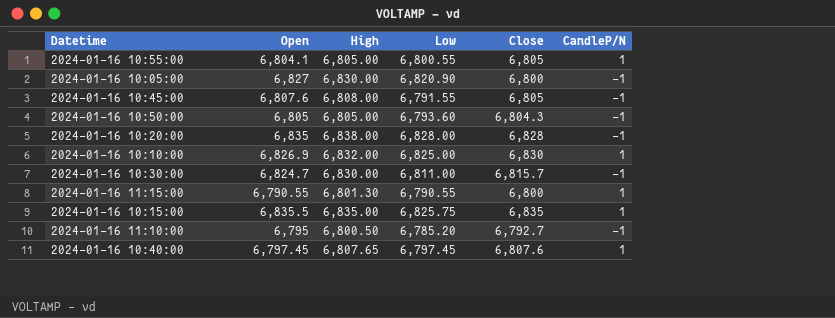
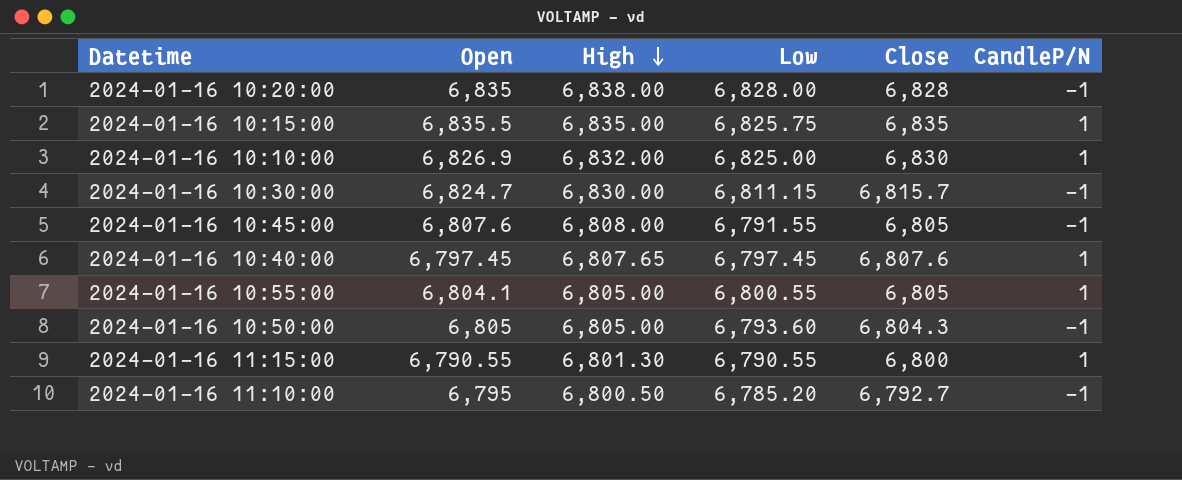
row order: none -> High descending
row 2024-01-16 10:05:00: 6,827 | 6,830.00 | 6,820.90 | 6,800 | -1 -> none
2024-01-16 10:30:00 | Low: 6,811.00 -> 6,811.15

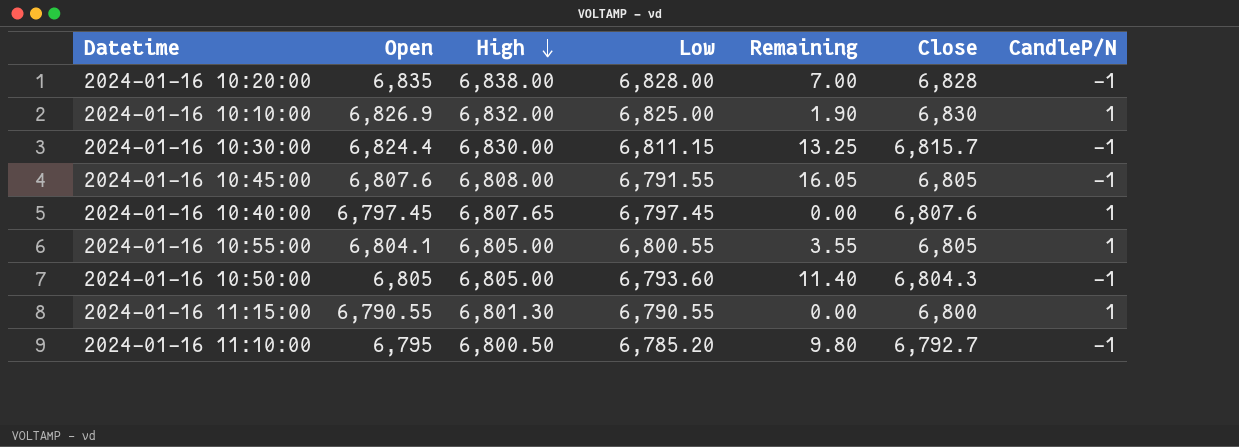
column Remaining | formula: none -> [Open] - [Low]
row 2024-01-16 10:15:00: 6,835.5 | 6,835.00 | 6,825.75 | 6,835 | 1 -> none
2024-01-16 10:30:00 | Open: 6,824.7 -> 6,824.4

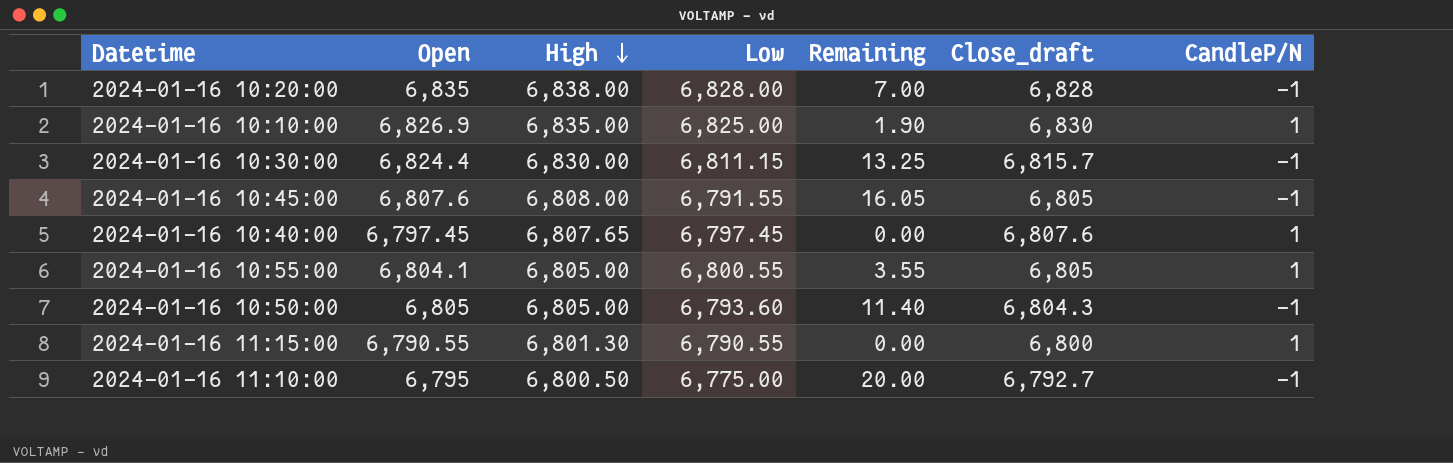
column name: Close -> Close_draft
2024-01-16 10:10:00 | High: 6,832.00 -> 6,835.00
2024-01-16 11:10:00 | Low: 6,785.20 -> 6,775.00
2024-01-16 11:10:00 | Remaining: 9.80 -> 20.00

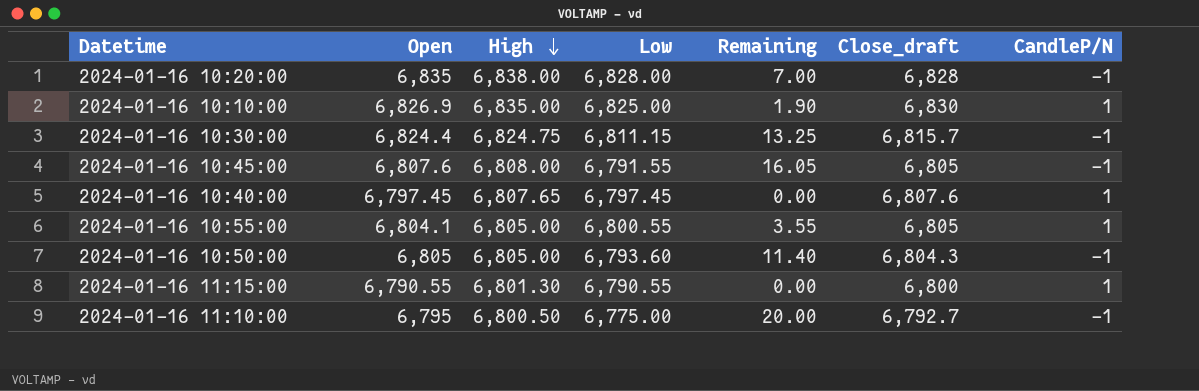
2024-01-16 10:30:00 | High: 6,830.00 -> 6,824.75

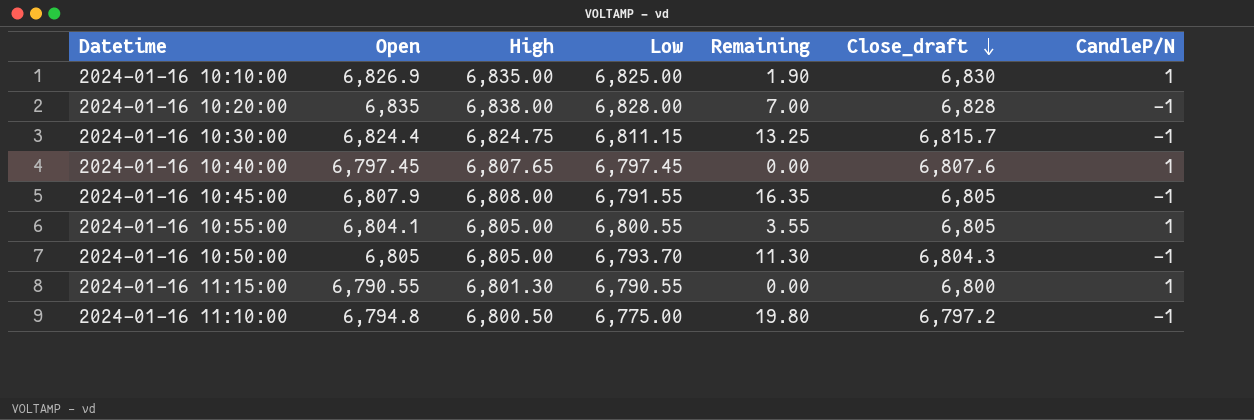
row order: High descending -> Close_draft descending
2024-01-16 10:45:00 | Open: 6,807.6 -> 6,807.9
2024-01-16 10:45:00 | Remaining: 16.05 -> 16.35
2024-01-16 10:50:00 | Low: 6,793.60 -> 6,793.70
2024-01-16 10:50:00 | Remaining: 11.40 -> 11.30
2024-01-16 11:10:00 | Open: 6,795 -> 6,794.8
2024-01-16 11:10:00 | Remaining: 20.00 -> 19.80
2024-01-16 11:10:00 | Close_draft: 6,792.7 -> 6,797.2

